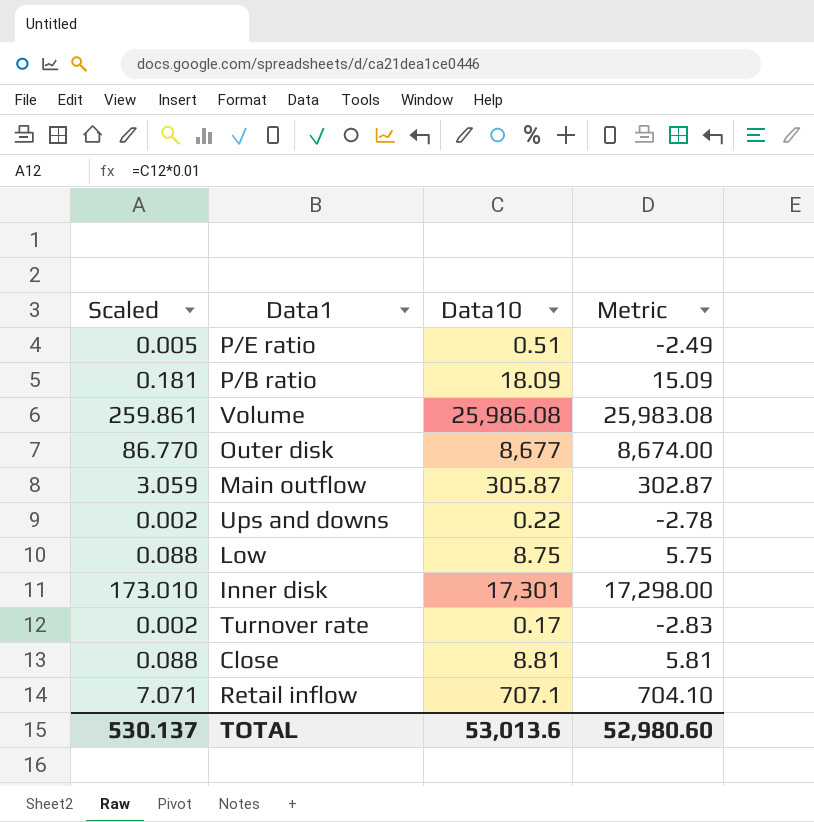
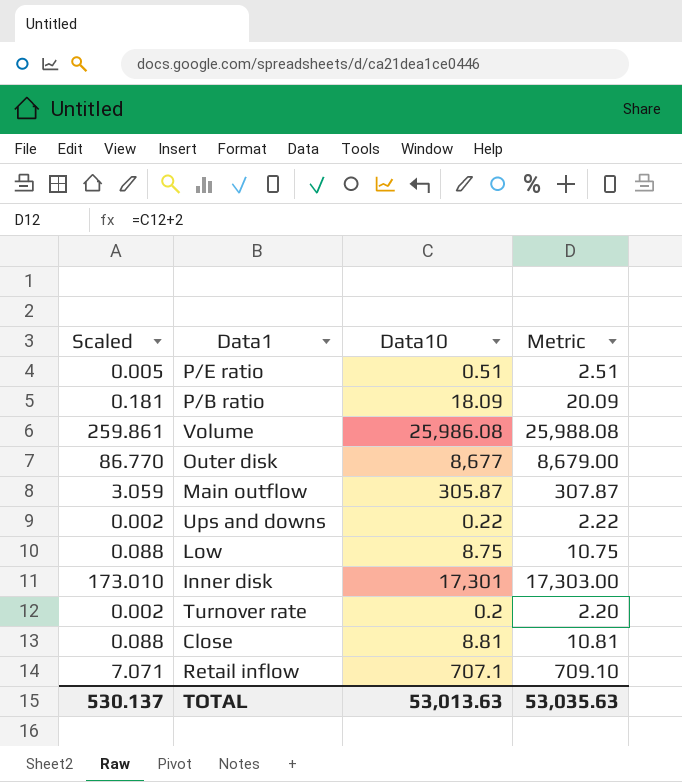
column Metric | formula: [Data10] - 3 -> [Data10] + 2
Turnover rate | Data10: 0.17 -> 0.2
TOTAL | Data10: 53,013.6 -> 53,013.63
TOTAL | Metric: 52,980.60 -> 53,035.63

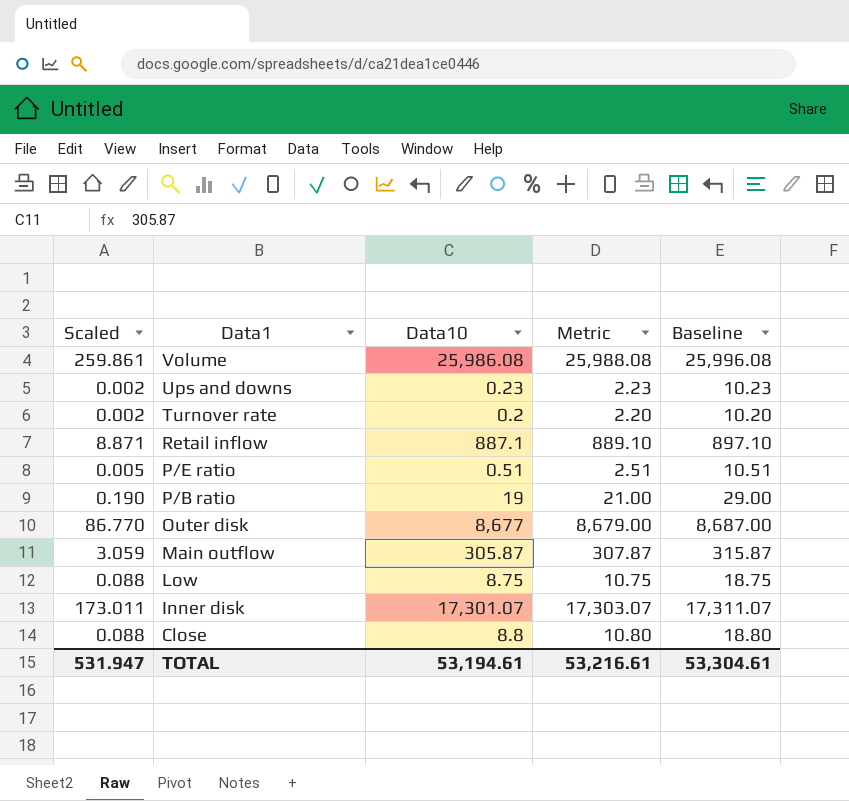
row order: none -> Data1 descending
column Baseline | formula: none -> [Data10] + 10
Ups and downs | Data10: 0.22 -> 0.23
Ups and downs | Metric: 2.22 -> 2.23
Retail inflow | Scaled: 7.071 -> 8.871
Retail inflow | Data10: 707.1 -> 887.1
Retail inflow | Metric: 709.10 -> 889.10
P/B ratio | Scaled: 0.181 -> 0.190
P/B ratio | Data10: 18.09 -> 19
P/B ratio | Metric: 20.09 -> 21.00
Inner disk | Scaled: 173.010 -> 173.011
Inner disk | Data10: 17,301 -> 17,301.07
Inner disk | Metric: 17,303.00 -> 17,303.07
Close | Data10: 8.81 -> 8.8
Close | Metric: 10.81 -> 10.80
TOTAL | Scaled: 530.137 -> 531.947
TOTAL | Data10: 53,013.63 -> 53,194.61
TOTAL | Metric: 53,035.63 -> 53,216.61

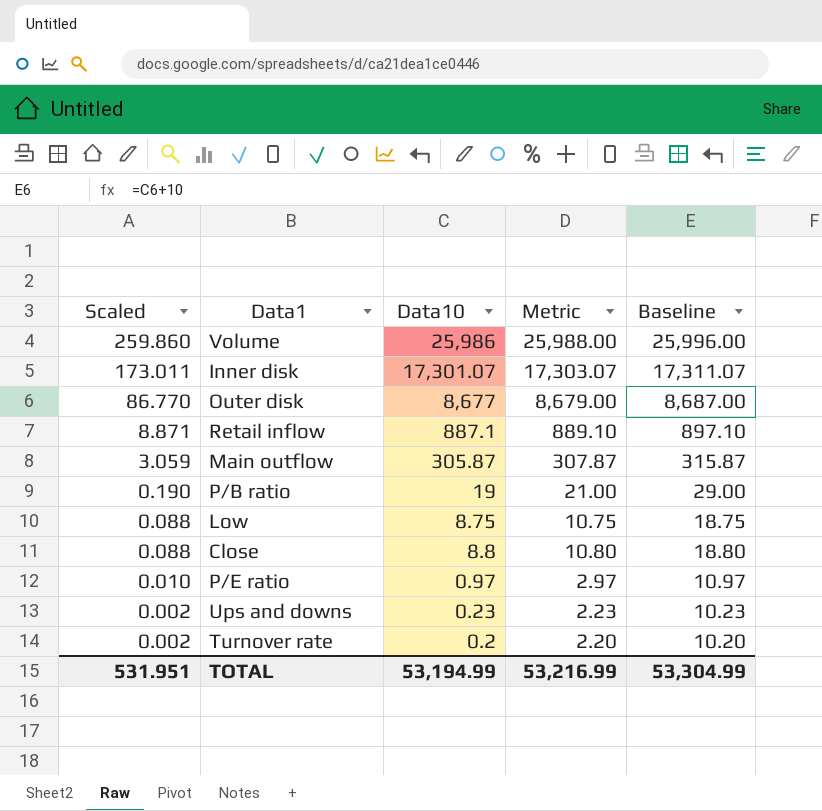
row order: Data1 descending -> Scaled descending
Volume | Scaled: 259.861 -> 259.860
Volume | Data10: 25,986.08 -> 25,986
Volume | Metric: 25,988.08 -> 25,988.00
Volume | Baseline: 25,996.08 -> 25,996.00
P/E ratio | Scaled: 0.005 -> 0.010
P/E ratio | Data10: 0.51 -> 0.97
P/E ratio | Metric: 2.51 -> 2.97
P/E ratio | Baseline: 10.51 -> 10.97
TOTAL | Scaled: 531.947 -> 531.951
TOTAL | Data10: 53,194.61 -> 53,194.99
TOTAL | Metric: 53,216.61 -> 53,216.99
TOTAL | Baseline: 53,304.61 -> 53,304.99

